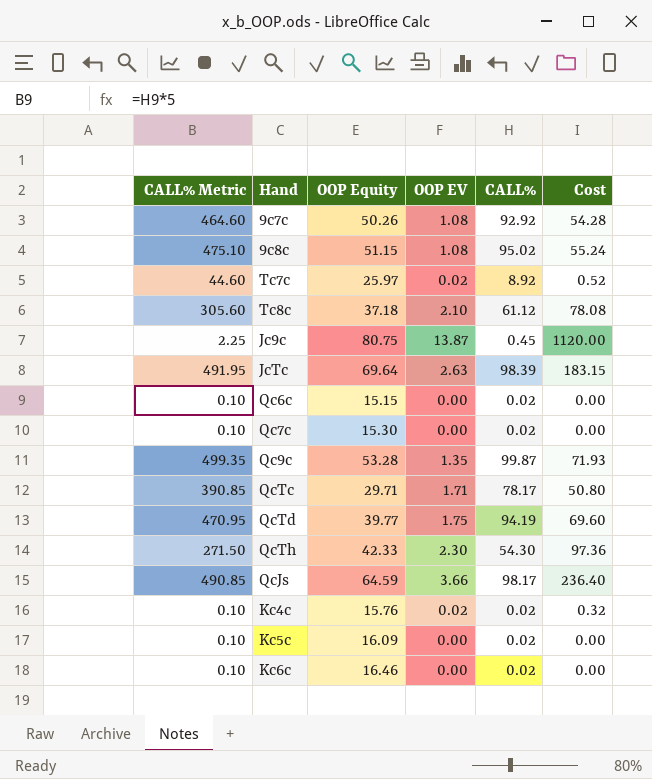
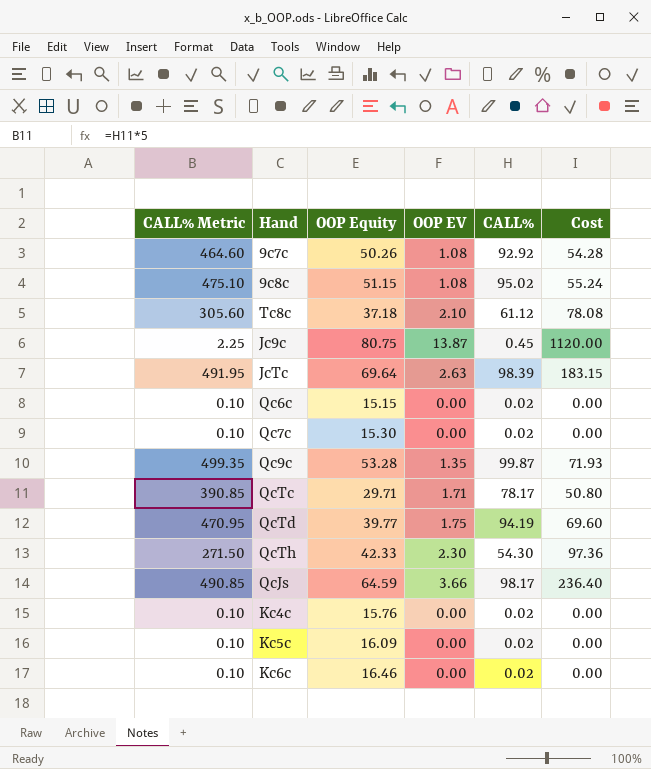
row Tc7c: 44.60 | 25.97 | 0.02 | 8.92 | 0.52 -> none
Kc4c | OOP EV: 0.02 -> 0.00
Kc4c | Cost: 0.32 -> 0.00

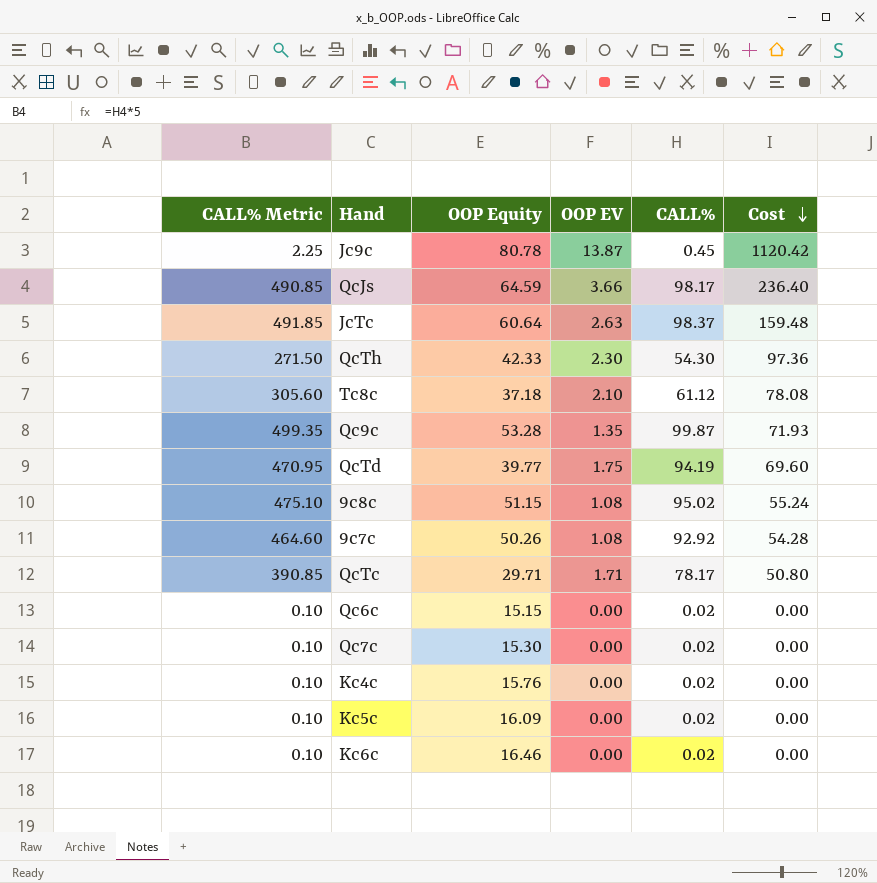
row order: none -> Cost descending
Jc9c | OOP Equity: 80.75 -> 80.78
Jc9c | Cost: 1120.00 -> 1120.42
JcTc | CALL% Metric: 491.95 -> 491.85
JcTc | OOP Equity: 69.64 -> 60.64
JcTc | CALL%: 98.39 -> 98.37
JcTc | Cost: 183.15 -> 159.48

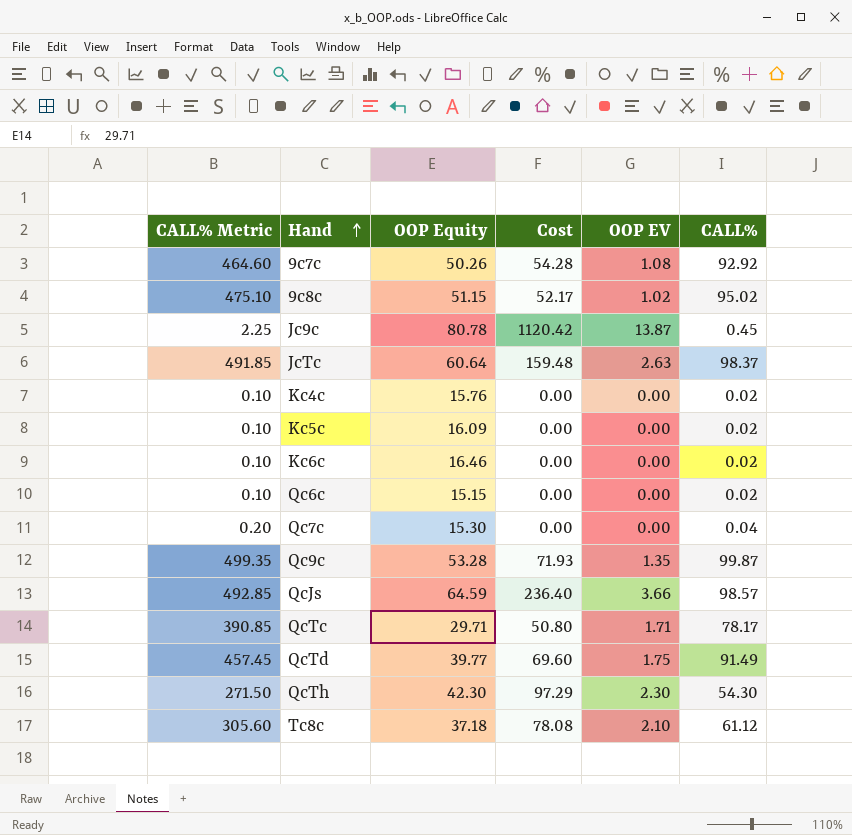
row order: Cost descending -> Hand ascending
column Cost | position: 6 -> 4
9c8c | Cost: 55.24 -> 52.17
9c8c | OOP EV: 1.08 -> 1.02
Qc7c | CALL% Metric: 0.10 -> 0.20
Qc7c | CALL%: 0.02 -> 0.04
QcJs | CALL% Metric: 490.85 -> 492.85
QcJs | CALL%: 98.17 -> 98.57
QcTd | CALL% Metric: 470.95 -> 457.45
QcTd | CALL%: 94.19 -> 91.49
QcTh | OOP Equity: 42.33 -> 42.30
QcTh | Cost: 97.36 -> 97.29

